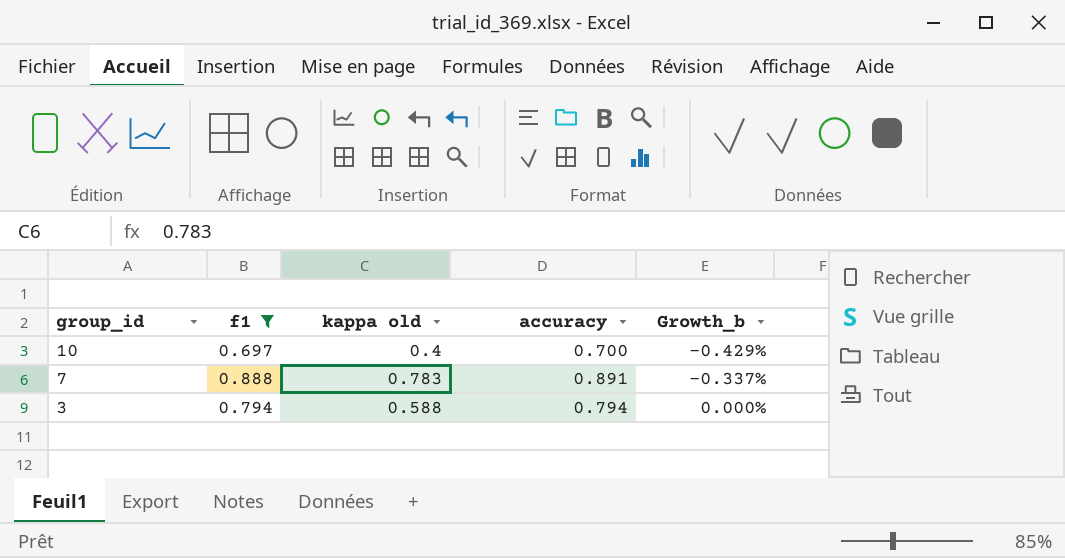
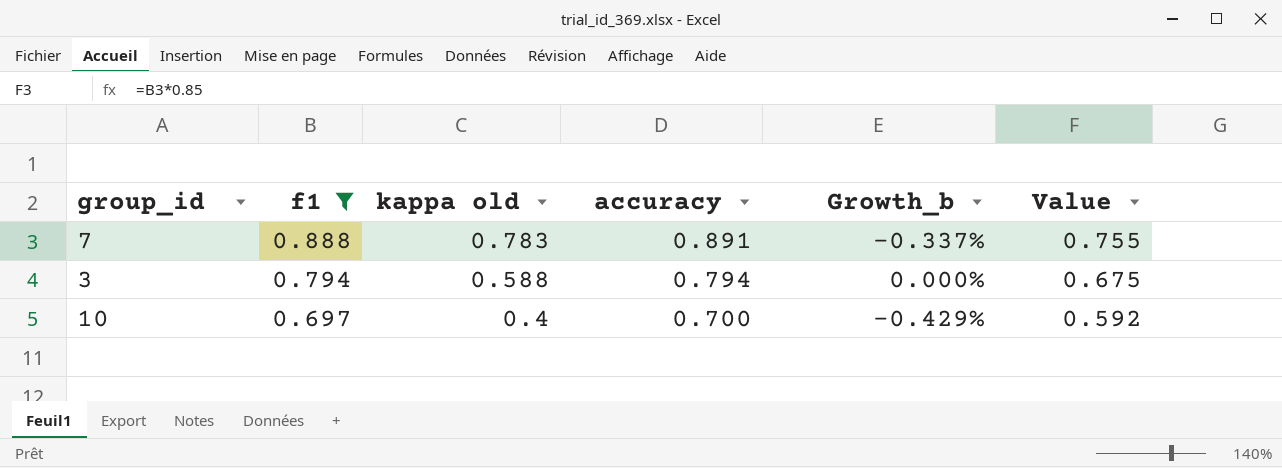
row order: group_id descending -> f1 descending
column Value | formula: none -> [f1] * 0.85

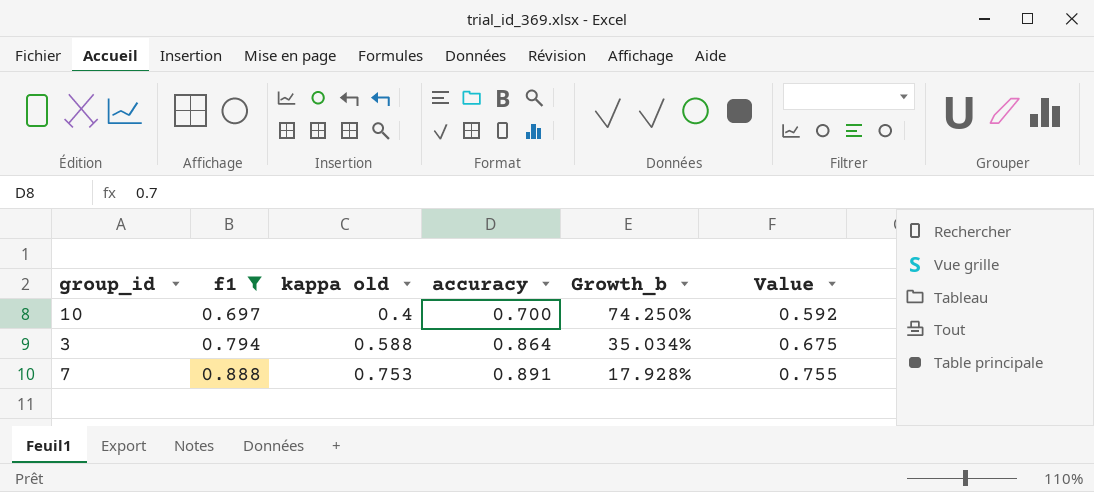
row order: f1 descending -> f1 ascending
column Growth_b | formula: ([f1] - [accuracy]) / [accuracy] -> ([f1] - [kappa old]) / [kappa old]
3 | accuracy: 0.794 -> 0.864
7 | kappa old: 0.783 -> 0.753

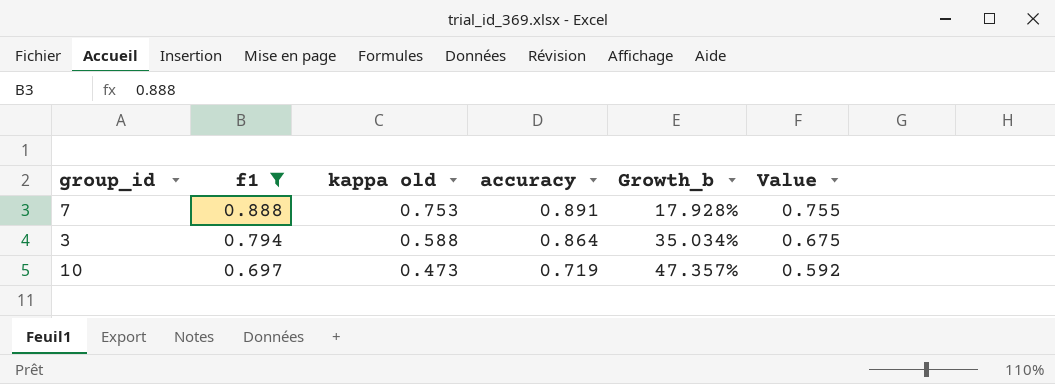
row order: f1 ascending -> f1 descending
10 | kappa old: 0.4 -> 0.473
10 | accuracy: 0.700 -> 0.719
10 | Growth_b: 74.250% -> 47.357%

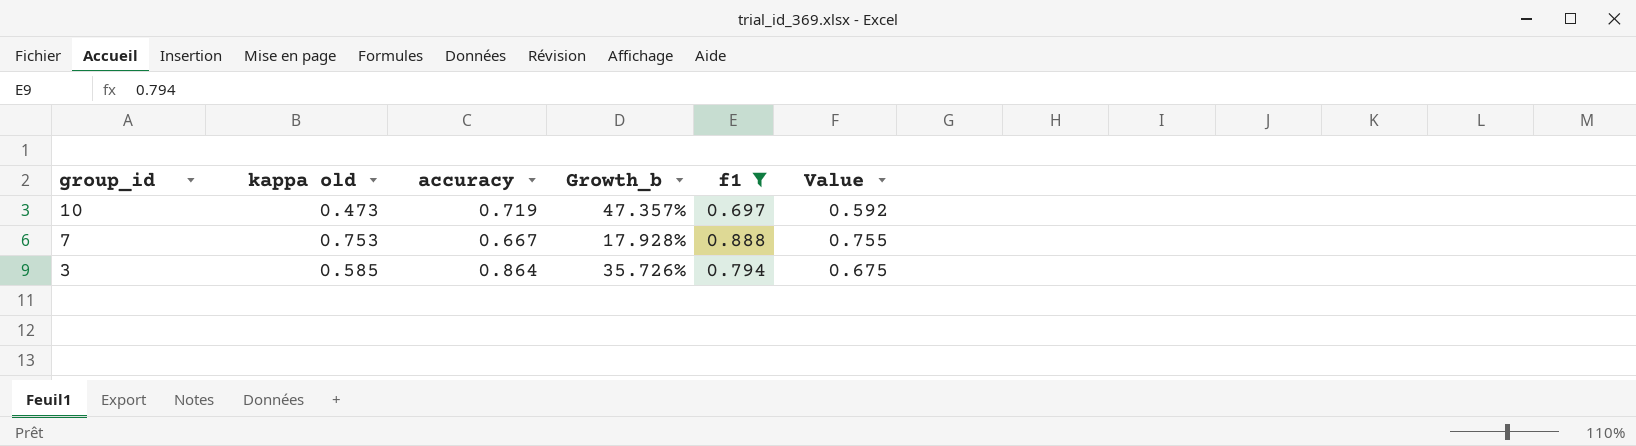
row order: f1 descending -> group_id descending
column f1 | position: 2 -> 5
7 | accuracy: 0.891 -> 0.667
3 | kappa old: 0.588 -> 0.585
3 | Growth_b: 35.034% -> 35.726%

